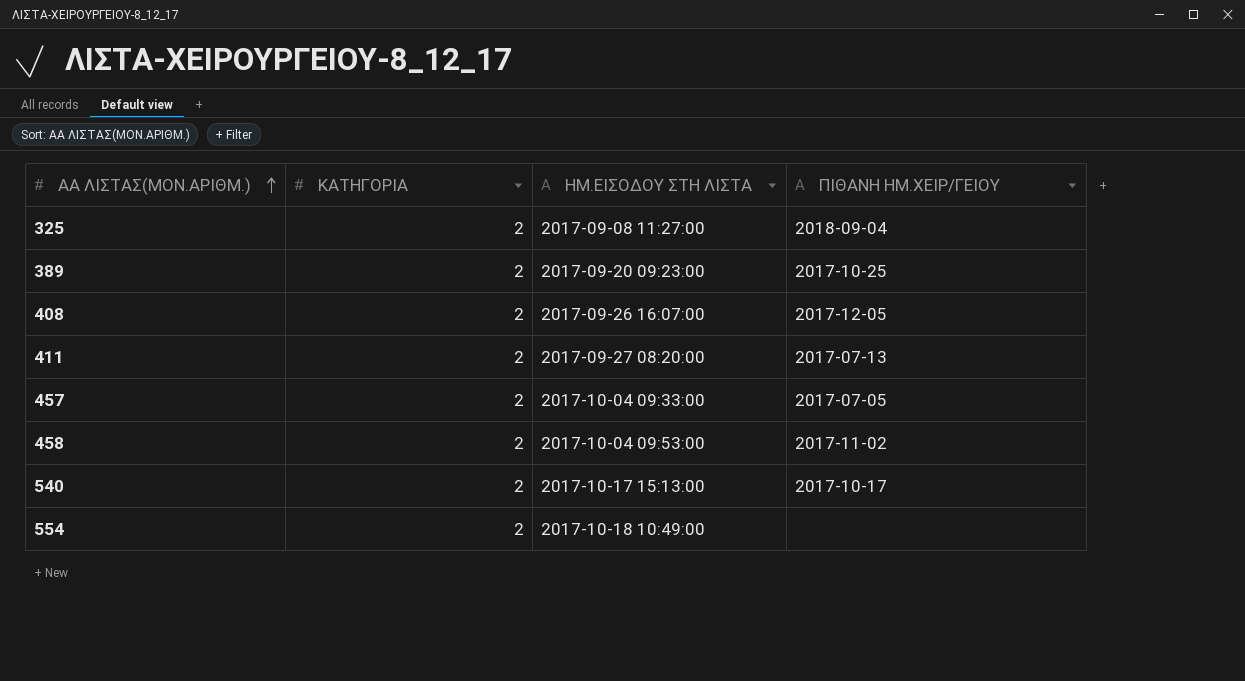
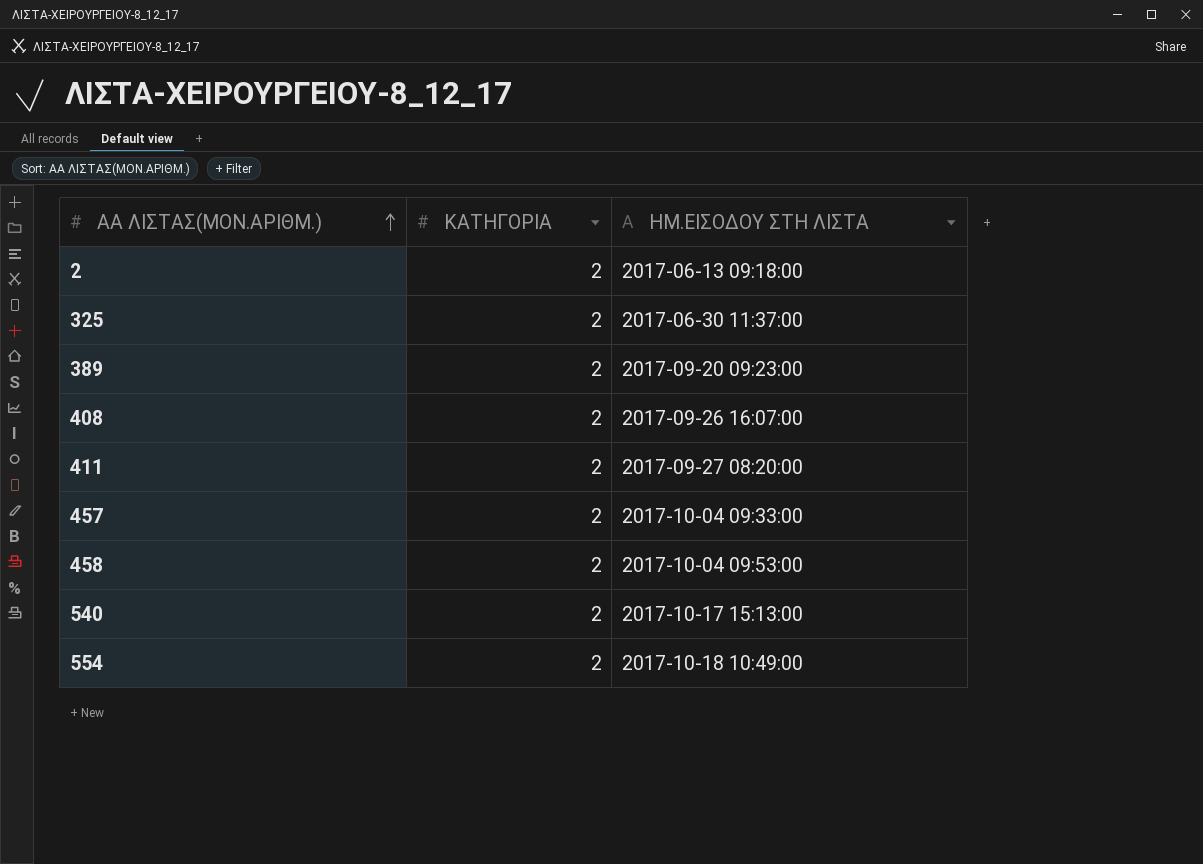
column ΠΙΘΑΝΗ ΗΜ.ΧΕΙΡ/ΓΕΙΟΥ | position: 4 -> none
row 2: none -> 2 | 2017-06-13 09:18:00
325 | ΗΜ.ΕΙΣΟΔΟΥ ΣΤΗ ΛΙΣΤΑ: 2017-09-08 11:27:00 -> 2017-06-30 11:37:00

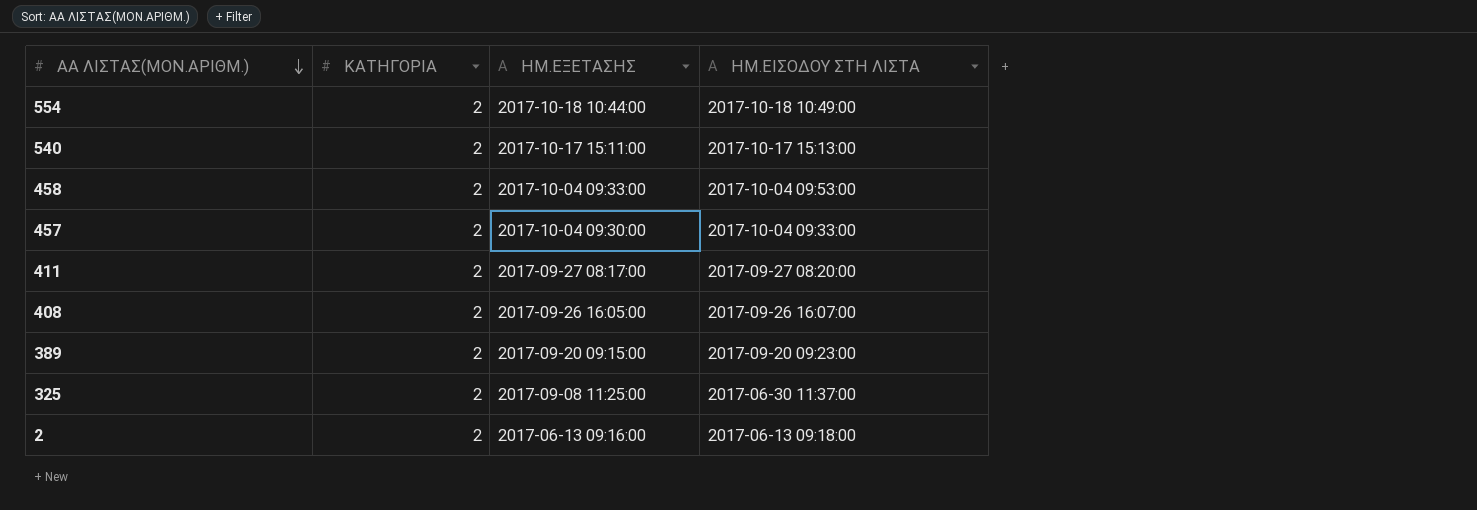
row order: ΑΑ ΛΙΣΤΑΣ(ΜΟΝ.ΑΡΙΘΜ.) ascending -> ΑΑ ΛΙΣΤΑΣ(ΜΟΝ.ΑΡΙΘΜ.) descending
column ΗΜ.ΕΞΕΤΑΣΗΣ | position: none -> 3

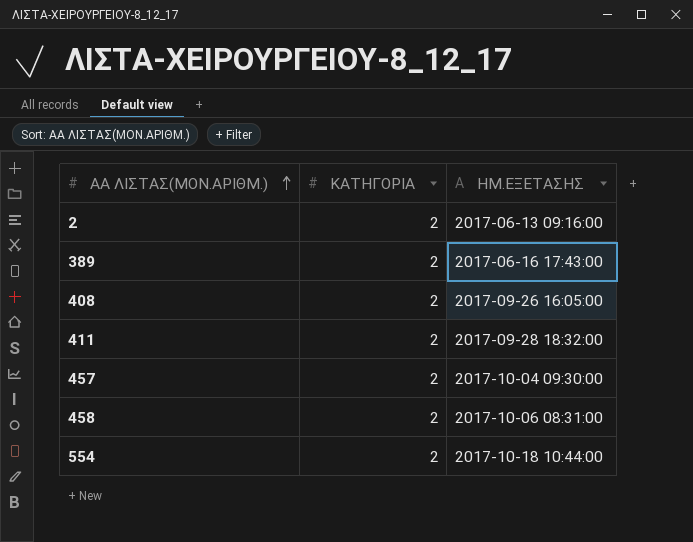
row order: ΑΑ ΛΙΣΤΑΣ(ΜΟΝ.ΑΡΙΘΜ.) descending -> ΑΑ ΛΙΣΤΑΣ(ΜΟΝ.ΑΡΙΘΜ.) ascending
column ΗΜ.ΕΙΣΟΔΟΥ ΣΤΗ ΛΙΣΤΑ | position: 4 -> none
row 540: 2 | 2017-10-17 15:11:00 | 2017-10-17 15:13:00 -> none
row 325: 2 | 2017-09-08 11:25:00 | 2017-06-30 11:37:00 -> none
389 | ΗΜ.ΕΞΕΤΑΣΗΣ: 2017-09-20 09:15:00 -> 2017-06-16 17:43:00
411 | ΗΜ.ΕΞΕΤΑΣΗΣ: 2017-09-27 08:17:00 -> 2017-09-28 18:32:00
458 | ΗΜ.ΕΞΕΤΑΣΗΣ: 2017-10-04 09:33:00 -> 2017-10-06 08:31:00

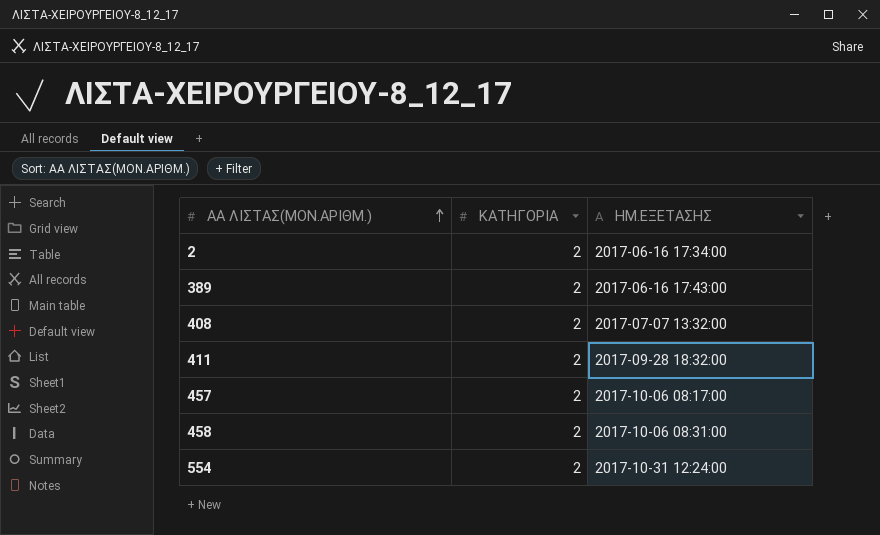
2 | ΗΜ.ΕΞΕΤΑΣΗΣ: 2017-06-13 09:16:00 -> 2017-06-16 17:34:00
408 | ΗΜ.ΕΞΕΤΑΣΗΣ: 2017-09-26 16:05:00 -> 2017-07-07 13:32:00
457 | ΗΜ.ΕΞΕΤΑΣΗΣ: 2017-10-04 09:30:00 -> 2017-10-06 08:17:00
554 | ΗΜ.ΕΞΕΤΑΣΗΣ: 2017-10-18 10:44:00 -> 2017-10-31 12:24:00

